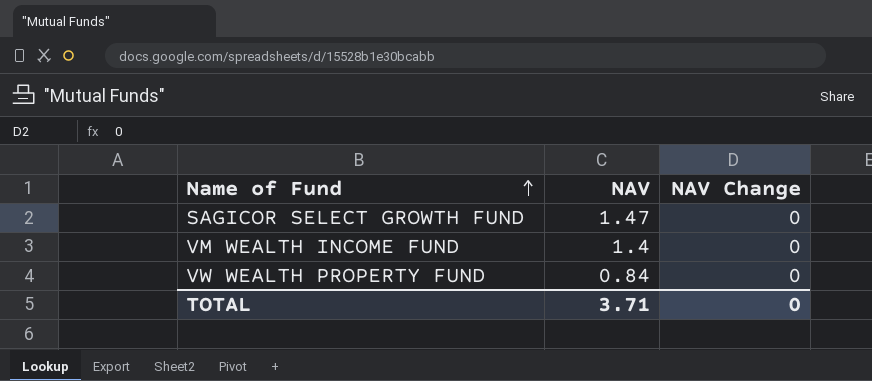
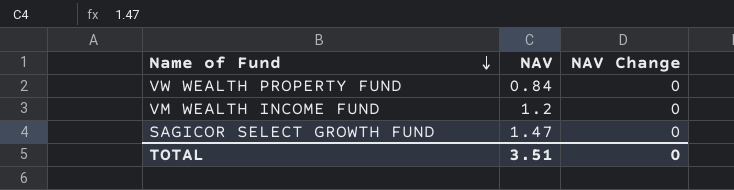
row order: Name of Fund ascending -> Name of Fund descending
VM WEALTH INCOME FUND | NAV: 1.4 -> 1.2
TOTAL | NAV: 3.71 -> 3.51

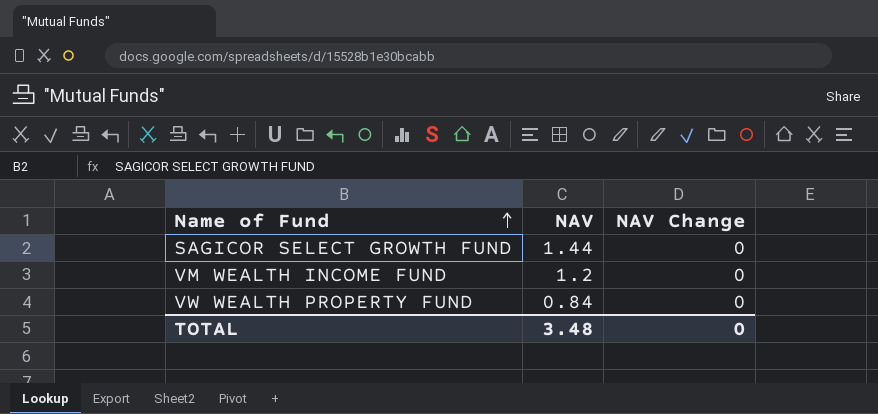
row order: Name of Fund descending -> Name of Fund ascending
SAGICOR SELECT GROWTH FUND | NAV: 1.47 -> 1.44
TOTAL | NAV: 3.51 -> 3.48

